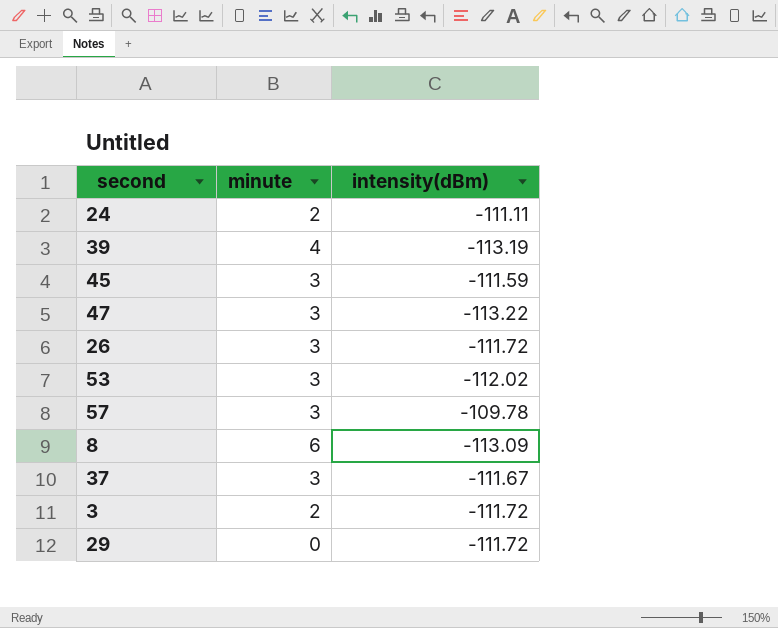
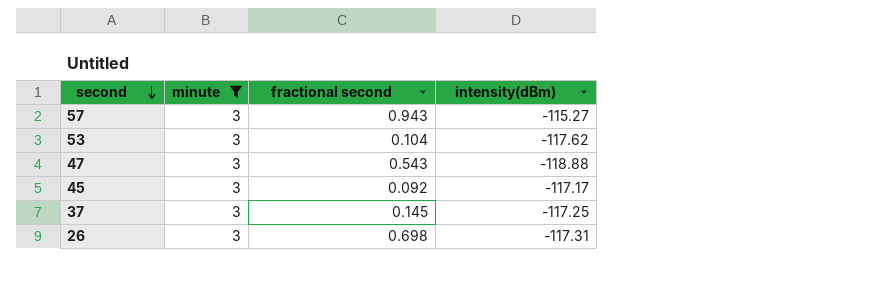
filter: none -> minute = 3
row order: none -> second descending
column fractional second | position: none -> 3
57 | intensity(dBm): -109.78 -> -115.27
53 | intensity(dBm): -112.02 -> -117.62
47 | intensity(dBm): -113.22 -> -118.88
45 | intensity(dBm): -111.59 -> -117.17
37 | intensity(dBm): -111.67 -> -117.25
26 | intensity(dBm): -111.72 -> -117.31

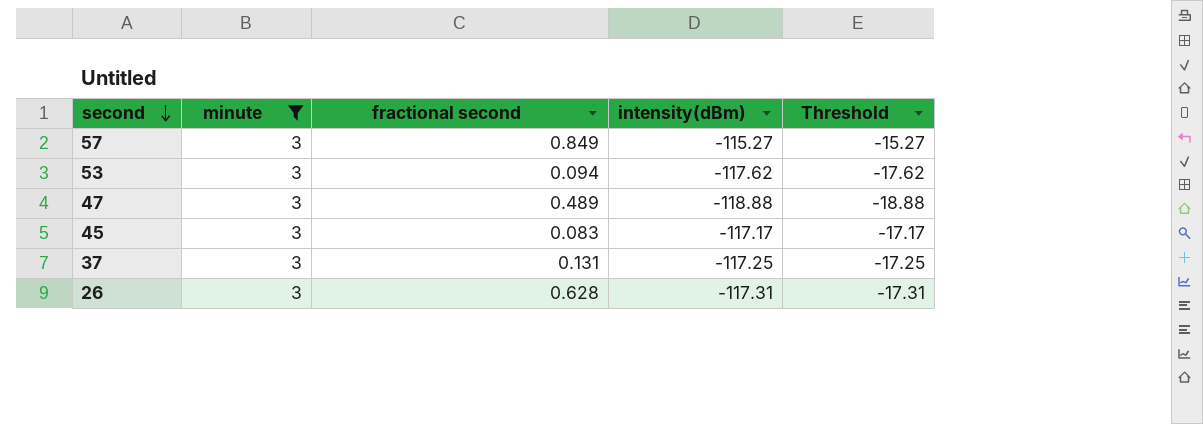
column Threshold | formula: none -> [intensity(dBm)] + 100
57 | fractional second: 0.943 -> 0.849
53 | fractional second: 0.104 -> 0.094
47 | fractional second: 0.543 -> 0.489
45 | fractional second: 0.092 -> 0.083
37 | fractional second: 0.145 -> 0.131
26 | fractional second: 0.698 -> 0.628

